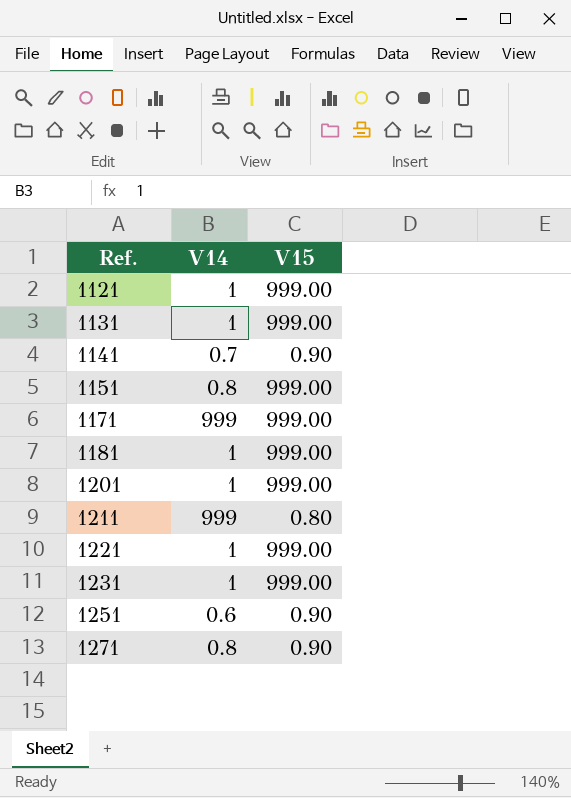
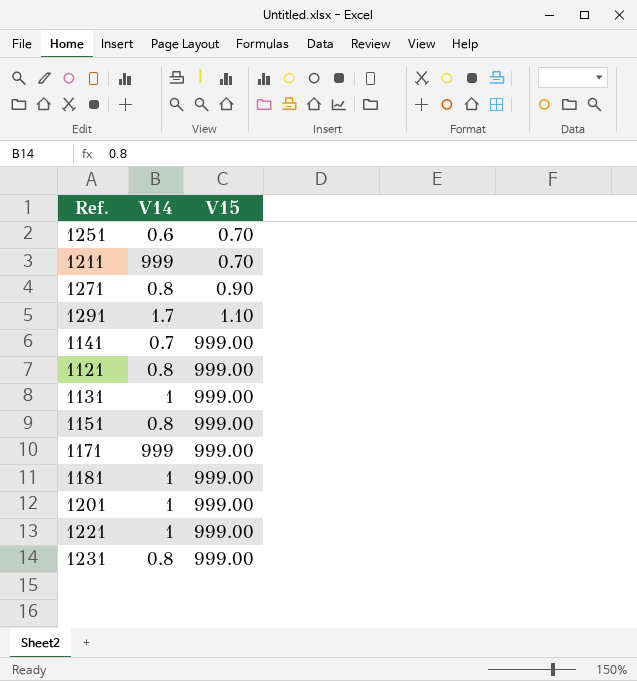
row order: Ref. ascending -> V15 ascending
1251 | V15: 0.90 -> 0.70
1211 | V15: 0.80 -> 0.70
row 1291: none -> 1.7 | 1.10
1141 | V15: 0.90 -> 999.00
1121 | V14: 1 -> 0.8
1231 | V14: 1 -> 0.8

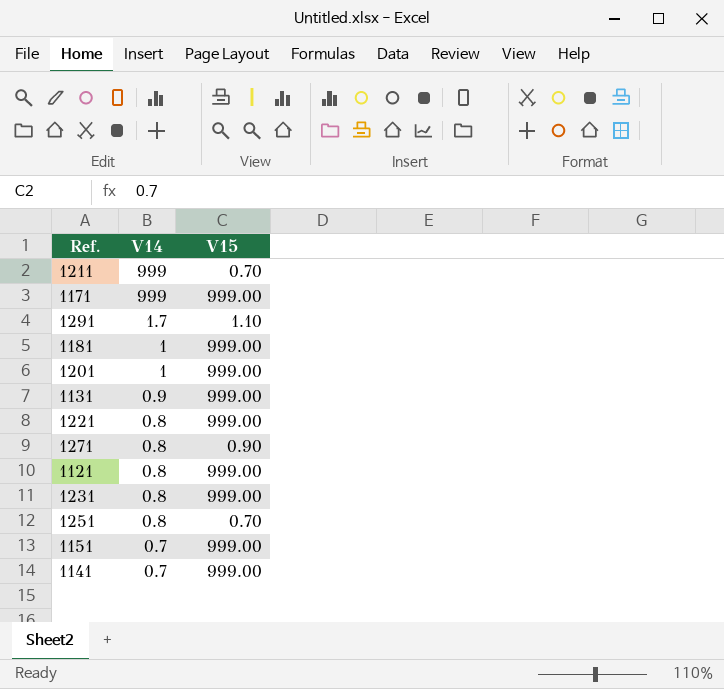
row order: V15 ascending -> V14 descending
1131 | V14: 1 -> 0.9
1221 | V14: 1 -> 0.8
1251 | V14: 0.6 -> 0.8
1151 | V14: 0.8 -> 0.7

